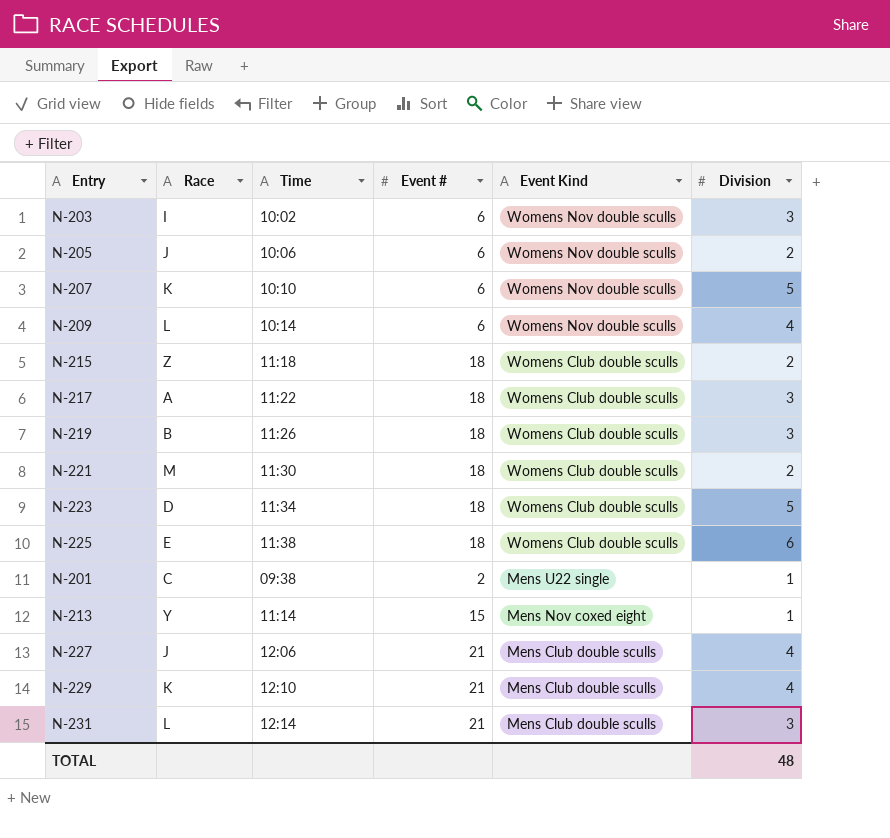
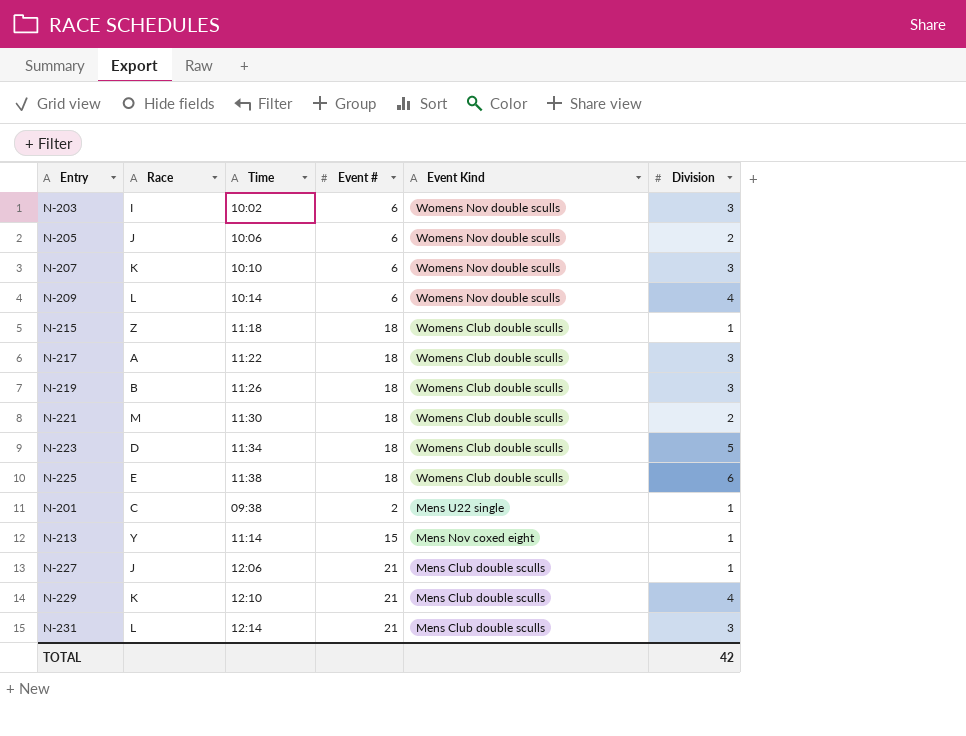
N-207 | Division: 5 -> 3
N-215 | Division: 2 -> 1
N-227 | Division: 4 -> 1
TOTAL | Division: 48 -> 42

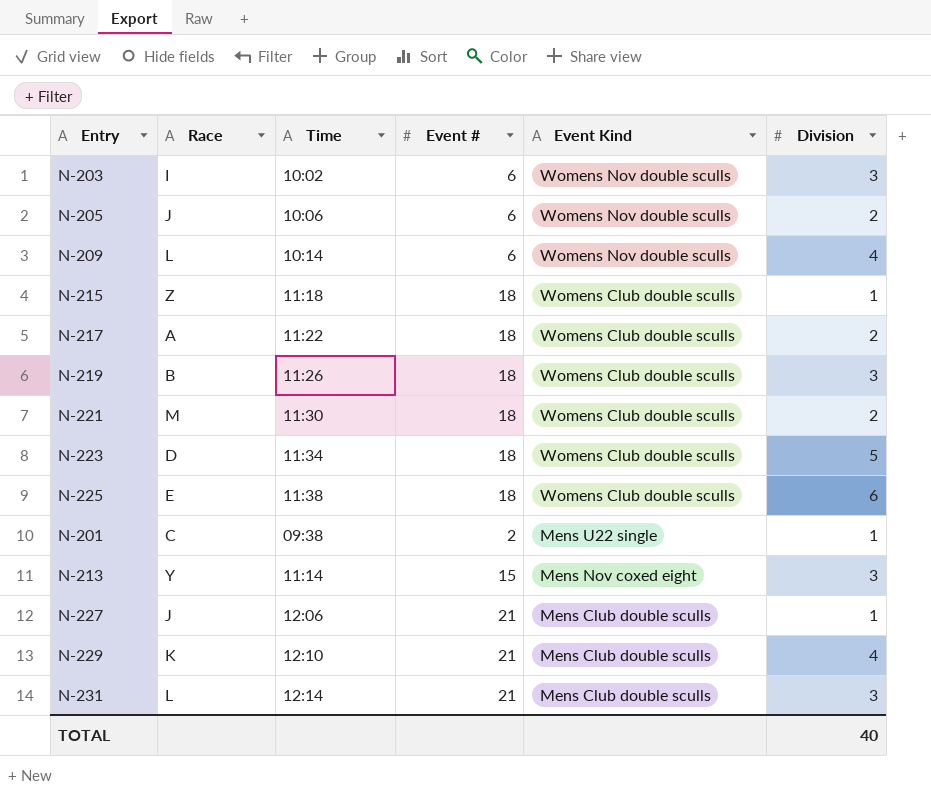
row N-207: K | 10:10 | 6 | Womens Nov double sculls | 3 -> none
N-217 | Division: 3 -> 2
N-213 | Division: 1 -> 3
TOTAL | Division: 42 -> 40

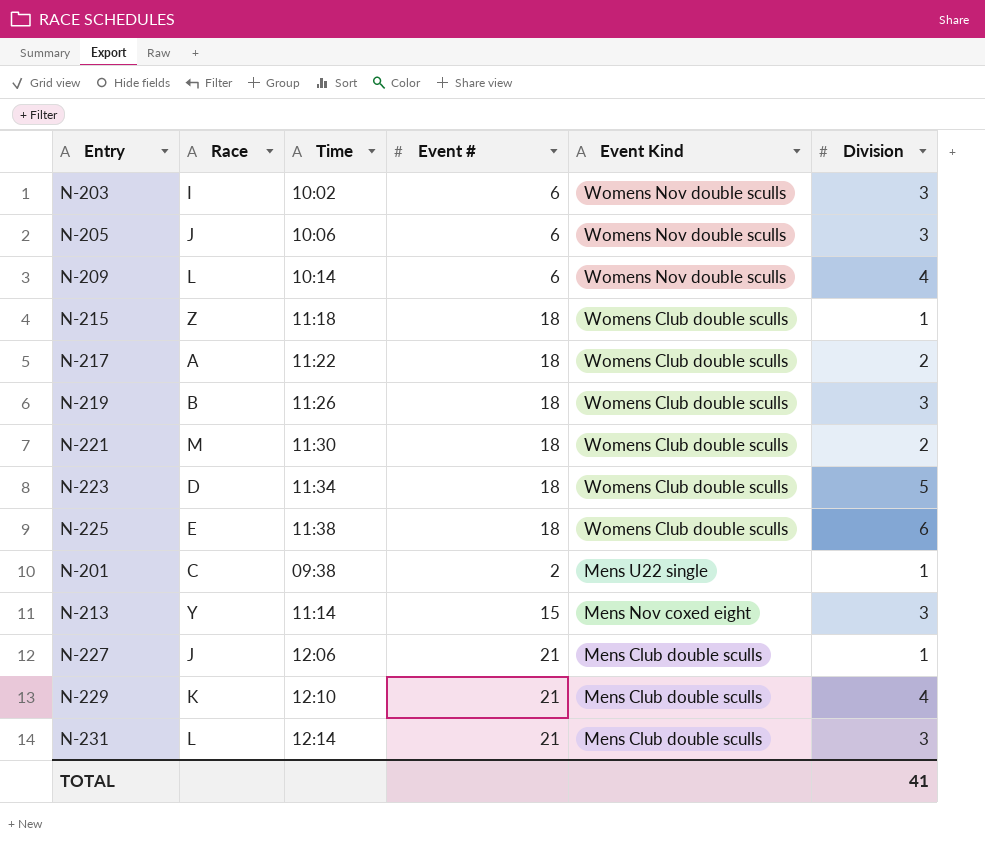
N-205 | Division: 2 -> 3
TOTAL | Division: 40 -> 41

